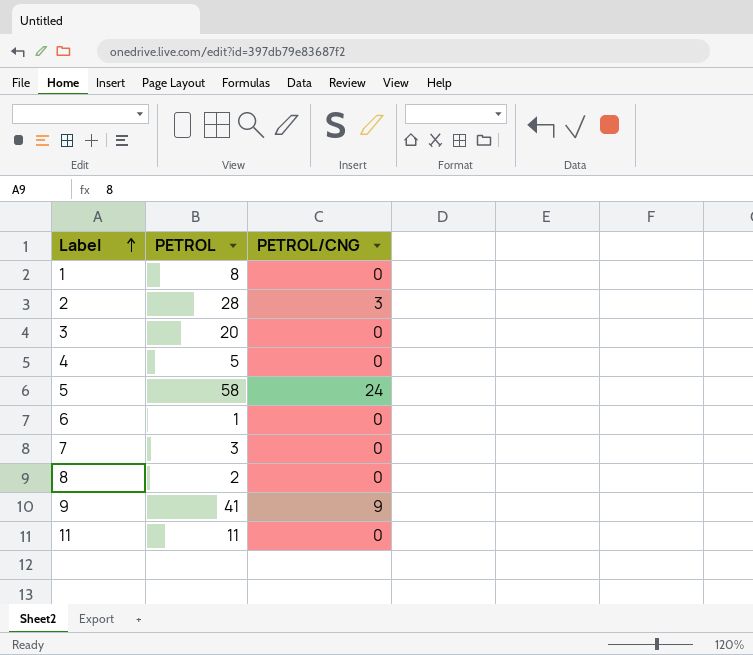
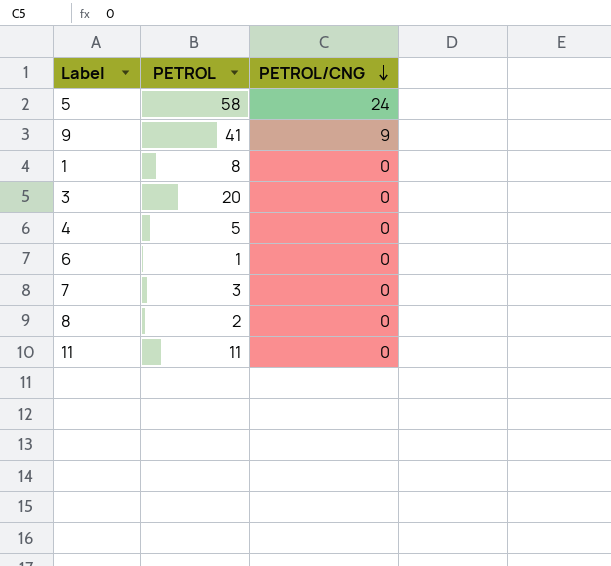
row order: Label ascending -> PETROL/CNG descending
row 2: 28 | 3 -> none

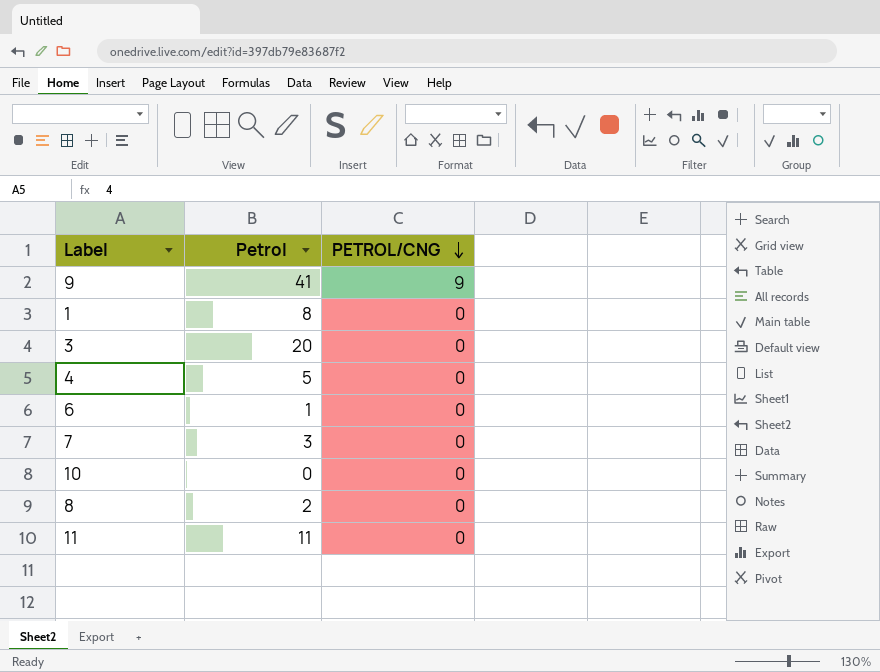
column name: PETROL -> Petrol
row 5: 58 | 24 -> none
row 10: none -> 0 | 0

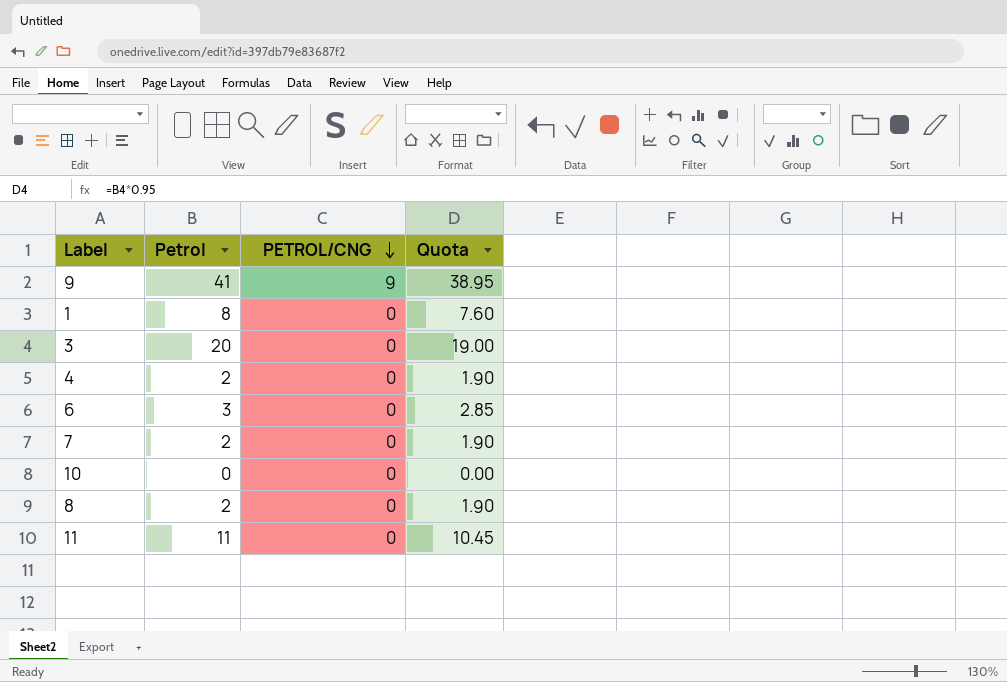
column Quota | formula: none -> [Petrol] * 0.95
4 | Petrol: 5 -> 2
6 | Petrol: 1 -> 3
7 | Petrol: 3 -> 2

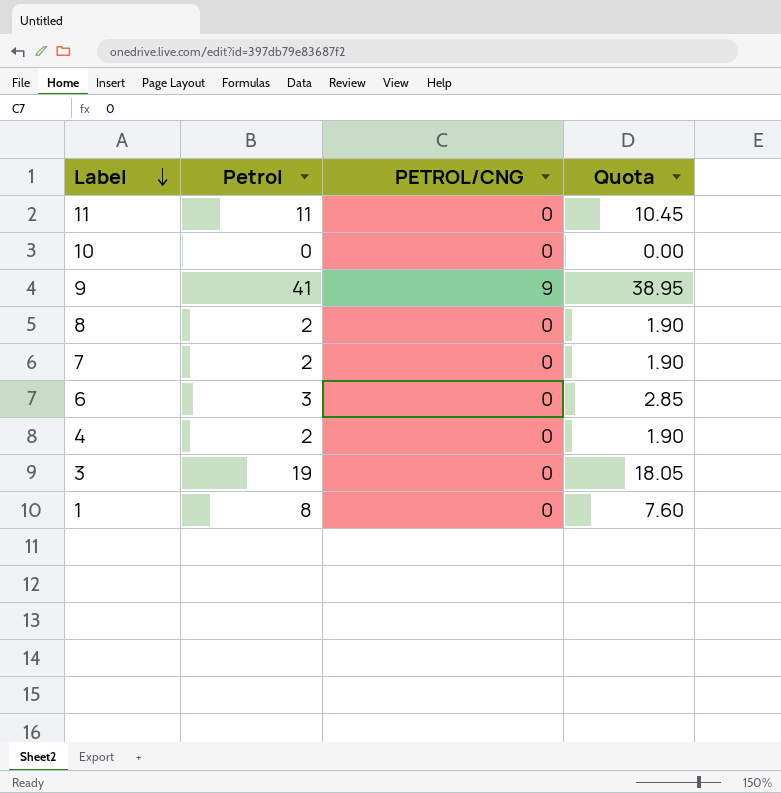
row order: PETROL/CNG descending -> Label descending
3 | Petrol: 20 -> 19
3 | Quota: 19.00 -> 18.05

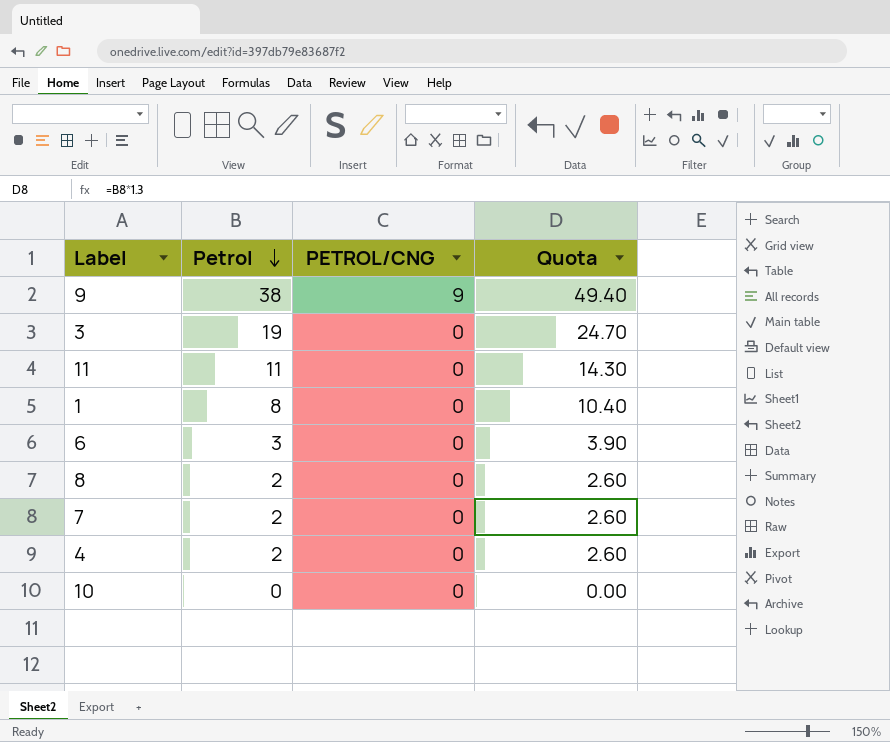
row order: Label descending -> Petrol descending
column Quota | formula: [Petrol] * 0.95 -> [Petrol] * 1.3
9 | Petrol: 41 -> 38

